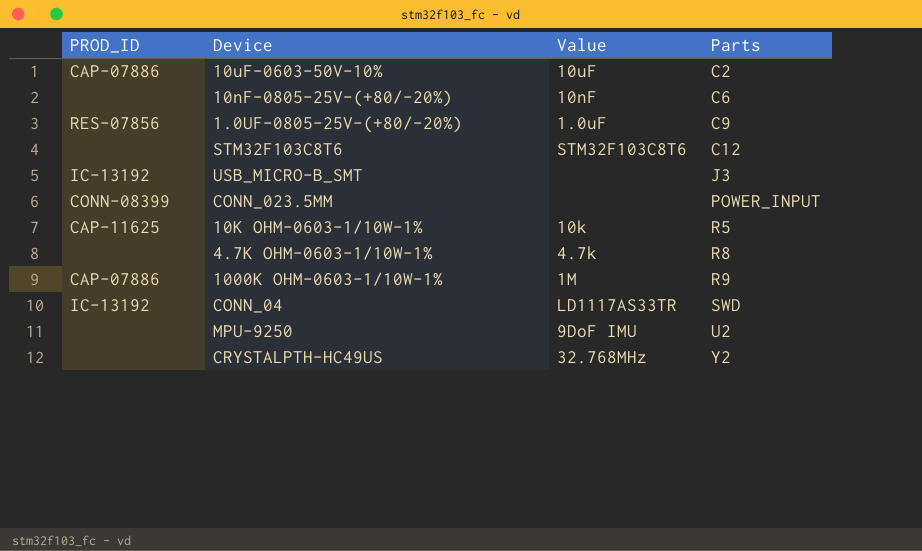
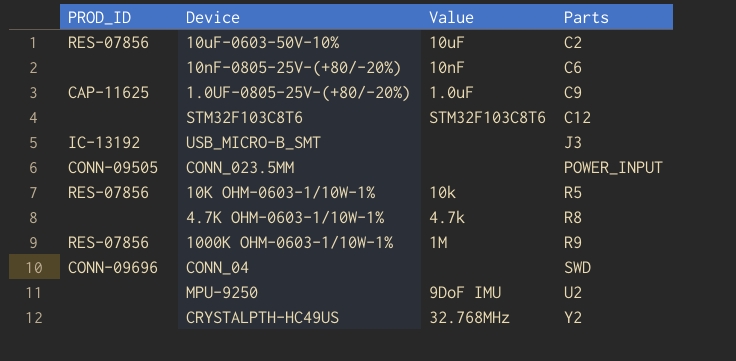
10uF-0603-50V-10% | PROD_ID: CAP-07886 -> RES-07856
1.0UF-0805-25V-(+80/-20%) | PROD_ID: RES-07856 -> CAP-11625
CONN_023.5MM | PROD_ID: CONN-08399 -> CONN-09505
10K OHM-0603-1/10W-1% | PROD_ID: CAP-11625 -> RES-07856
1000K OHM-0603-1/10W-1% | PROD_ID: CAP-07886 -> RES-07856
CONN_04 | PROD_ID: IC-13192 -> CONN-09696
CONN_04 | Value: LD1117AS33TR -> none

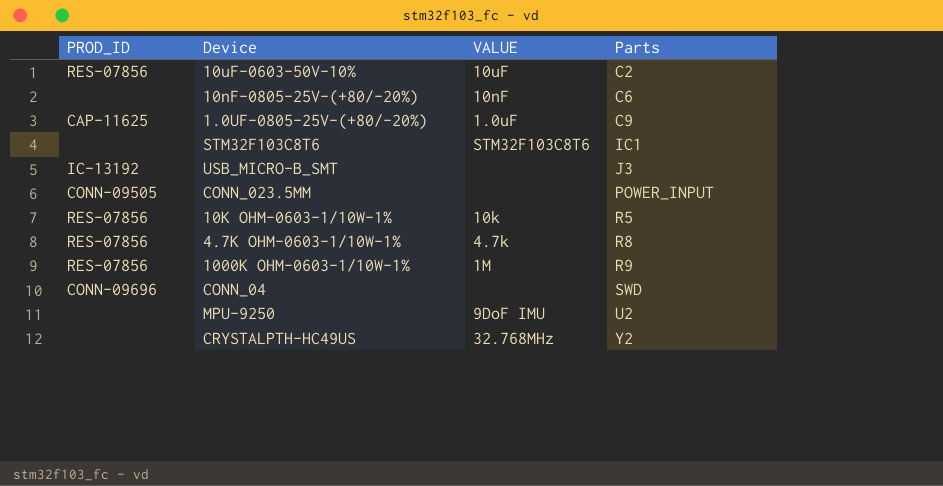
column name: Value -> VALUE
STM32F103C8T6 | Parts: C12 -> IC1
4.7K OHM-0603-1/10W-1% | PROD_ID: none -> RES-07856

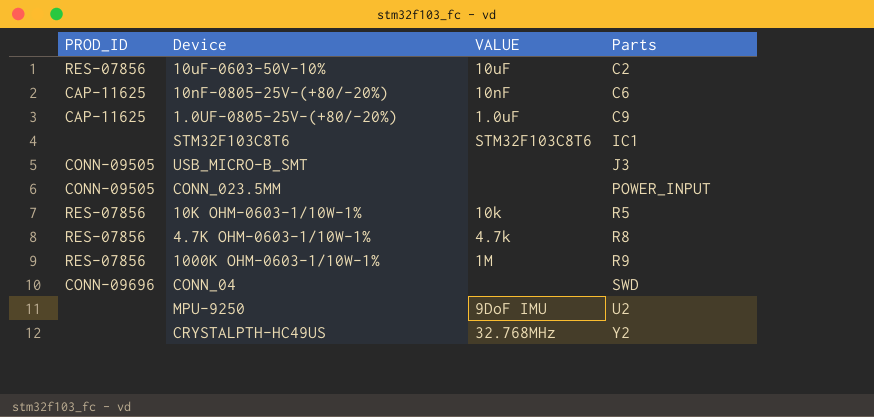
10nF-0805-25V-(+80/-20%) | PROD_ID: none -> CAP-11625
USB_MICRO-B_SMT | PROD_ID: IC-13192 -> CONN-09505

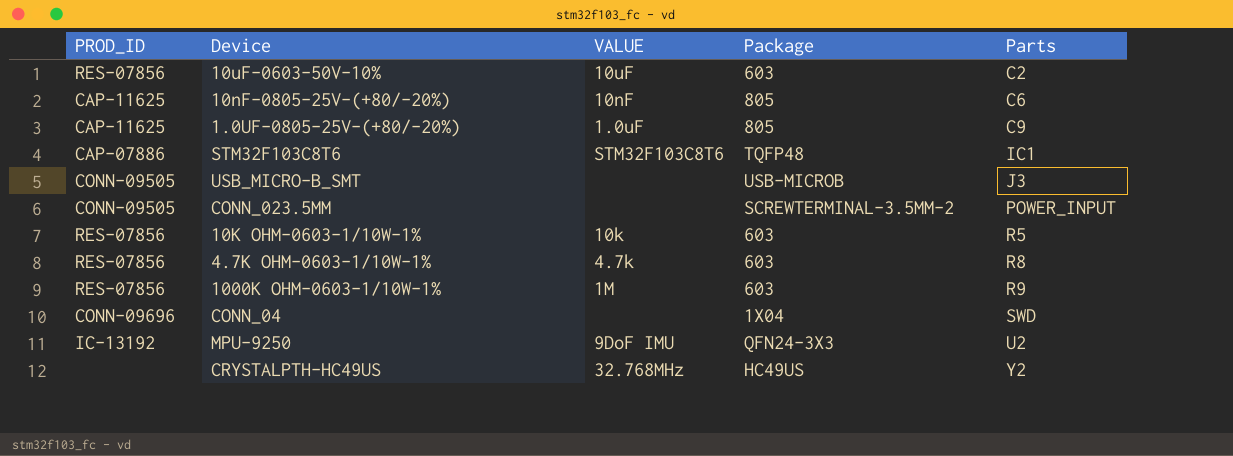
column Package | position: none -> 4
STM32F103C8T6 | PROD_ID: none -> CAP-07886
MPU-9250 | PROD_ID: none -> IC-13192

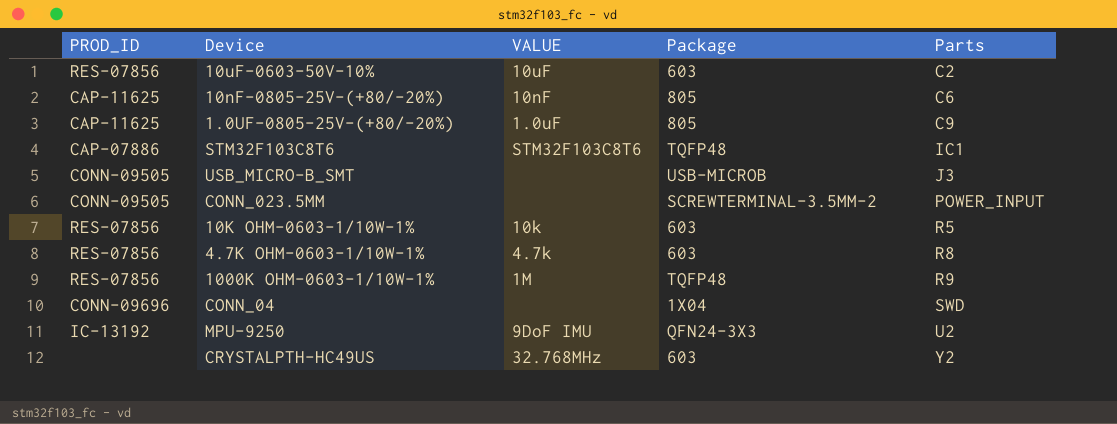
1000K OHM-0603-1/10W-1% | Package: 603 -> TQFP48
CRYSTALPTH-HC49US | Package: HC49US -> 603

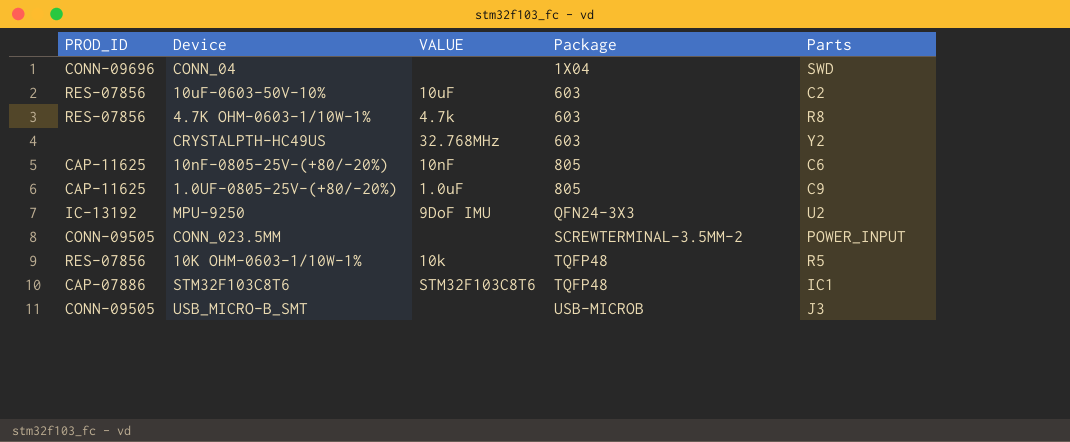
row order: Parts ascending -> Package ascending
row 1000K OHM-0603-1/10W-1%: RES-07856 | 1M | TQFP48 | R9 -> none
10K OHM-0603-1/10W-1% | Package: 603 -> TQFP48

